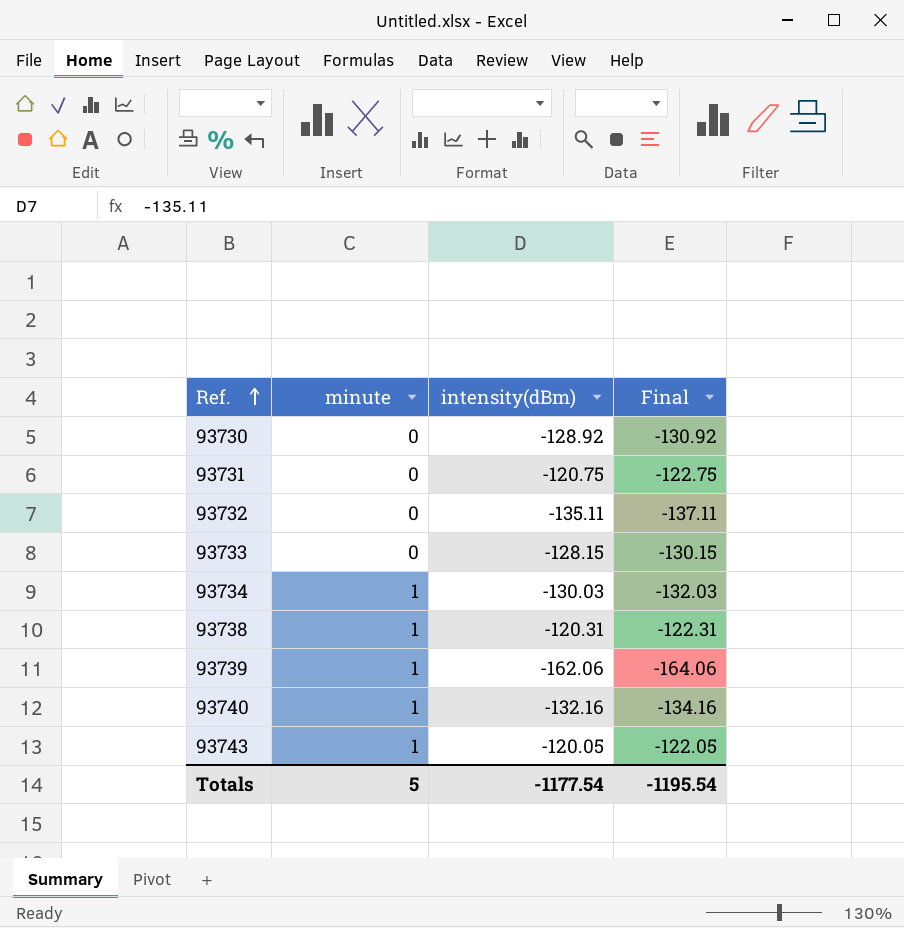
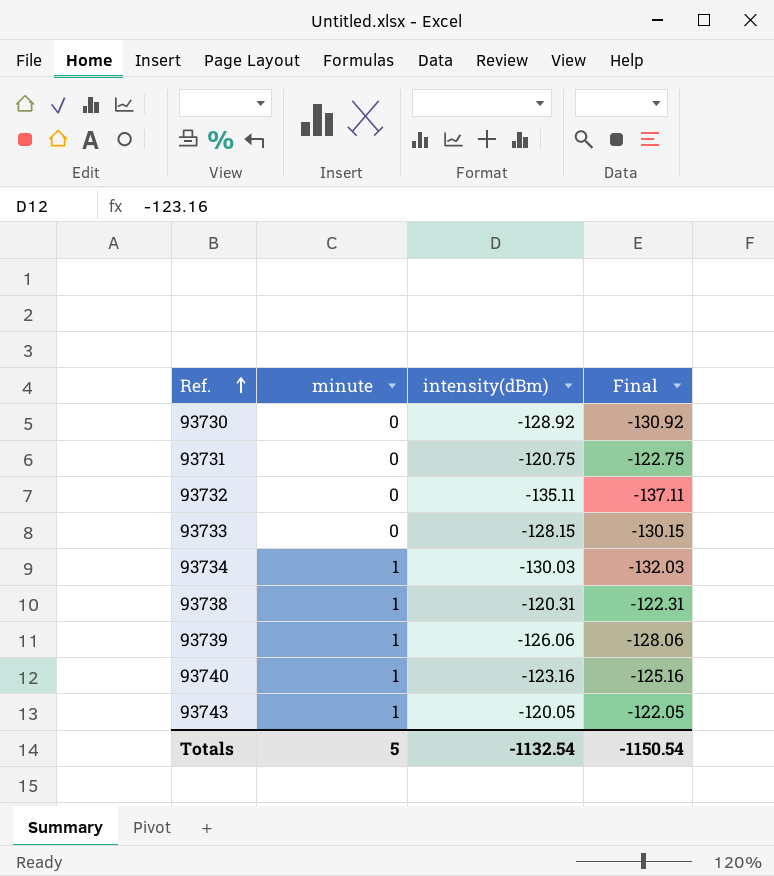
93739 | intensity(dBm): -162.06 -> -126.06
93739 | Final: -164.06 -> -128.06
93740 | intensity(dBm): -132.16 -> -123.16
93740 | Final: -134.16 -> -125.16
Totals | intensity(dBm): -1177.54 -> -1132.54
Totals | Final: -1195.54 -> -1150.54

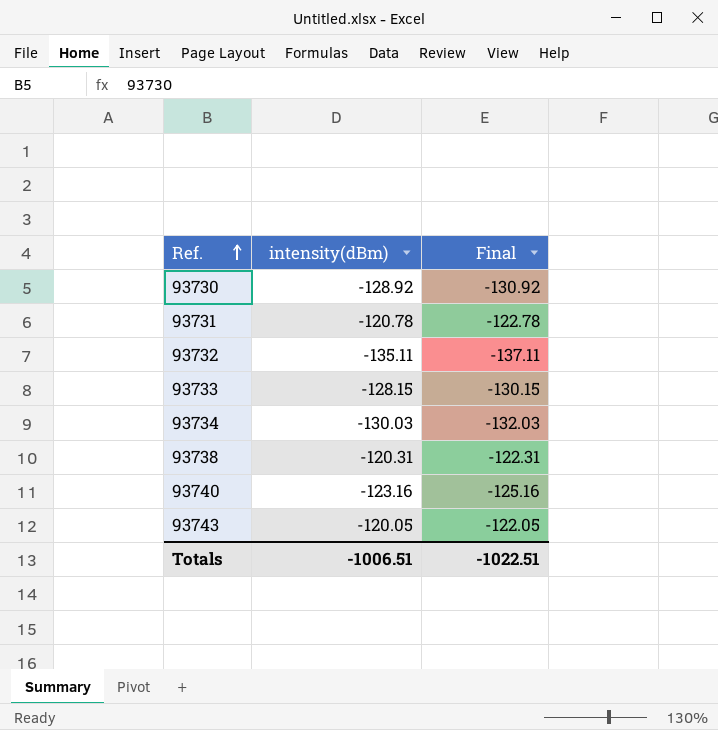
column minute | position: 2 -> none
row 93739: 1 | -126.06 | -128.06 -> none
93731 | intensity(dBm): -120.75 -> -120.78
93731 | Final: -122.75 -> -122.78
Totals | intensity(dBm): -1132.54 -> -1006.51
Totals | Final: -1150.54 -> -1022.51

